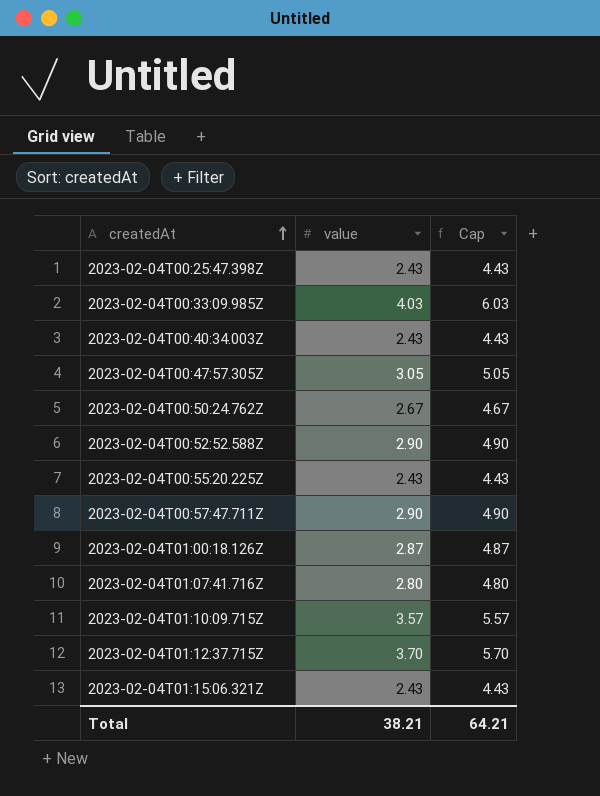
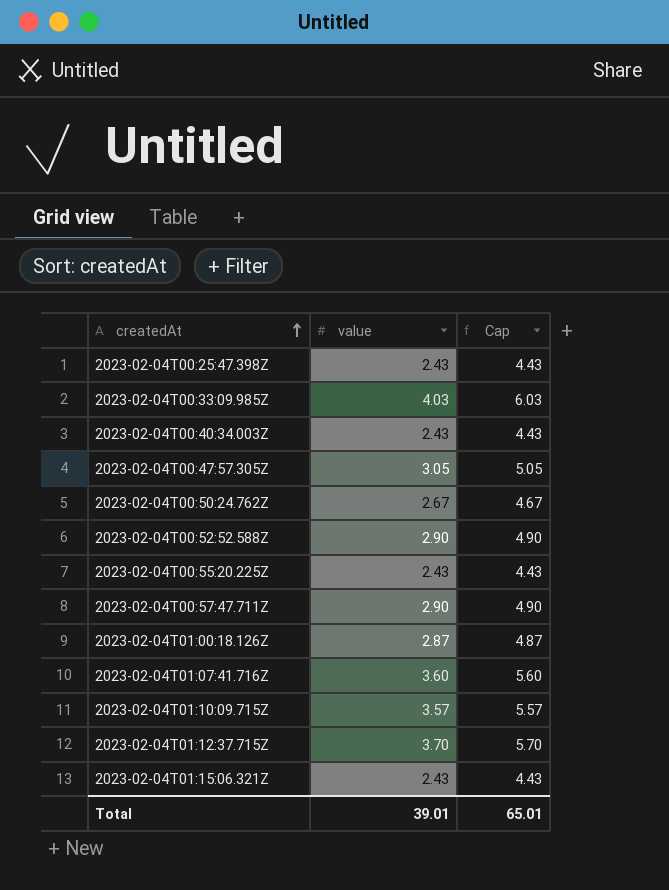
2023-02-04T01:07:41.716Z | value: 2.80 -> 3.60
2023-02-04T01:07:41.716Z | Cap: 4.80 -> 5.60
Total | value: 38.21 -> 39.01
Total | Cap: 64.21 -> 65.01

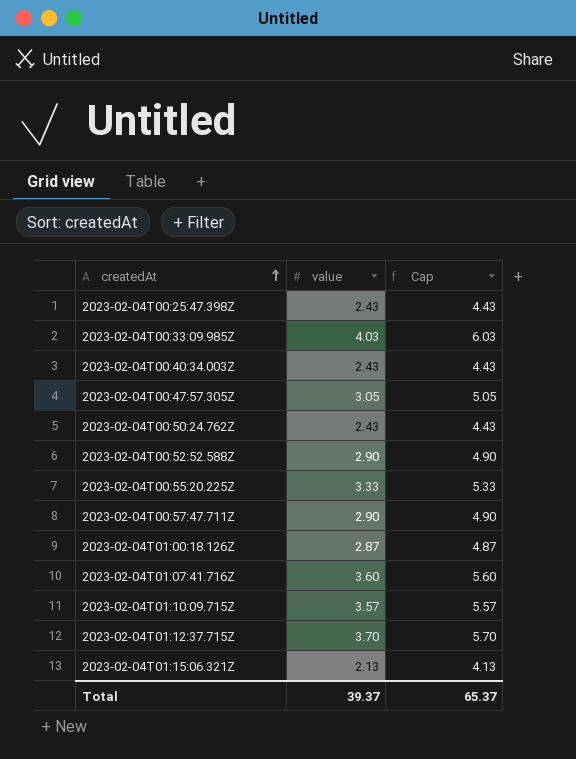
2023-02-04T00:50:24.762Z | value: 2.67 -> 2.43
2023-02-04T00:50:24.762Z | Cap: 4.67 -> 4.43
2023-02-04T00:55:20.225Z | value: 2.43 -> 3.33
2023-02-04T00:55:20.225Z | Cap: 4.43 -> 5.33
2023-02-04T01:15:06.321Z | value: 2.43 -> 2.13
2023-02-04T01:15:06.321Z | Cap: 4.43 -> 4.13
Total | value: 39.01 -> 39.37
Total | Cap: 65.01 -> 65.37

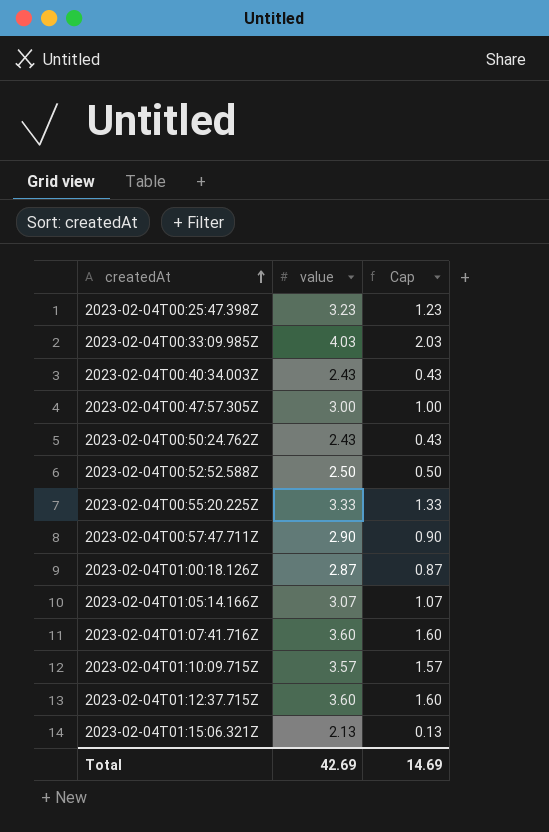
column Cap | formula: [value] + 2 -> [value] - 2
2023-02-04T00:25:47.398Z | value: 2.43 -> 3.23
2023-02-04T00:47:57.305Z | value: 3.05 -> 3.00
2023-02-04T00:52:52.588Z | value: 2.90 -> 2.50
row 2023-02-04T01:05:14.166Z: none -> 3.07 | 1.07
2023-02-04T01:12:37.715Z | value: 3.70 -> 3.60
Total | value: 39.37 -> 42.69
Total | Cap: 65.37 -> 14.69

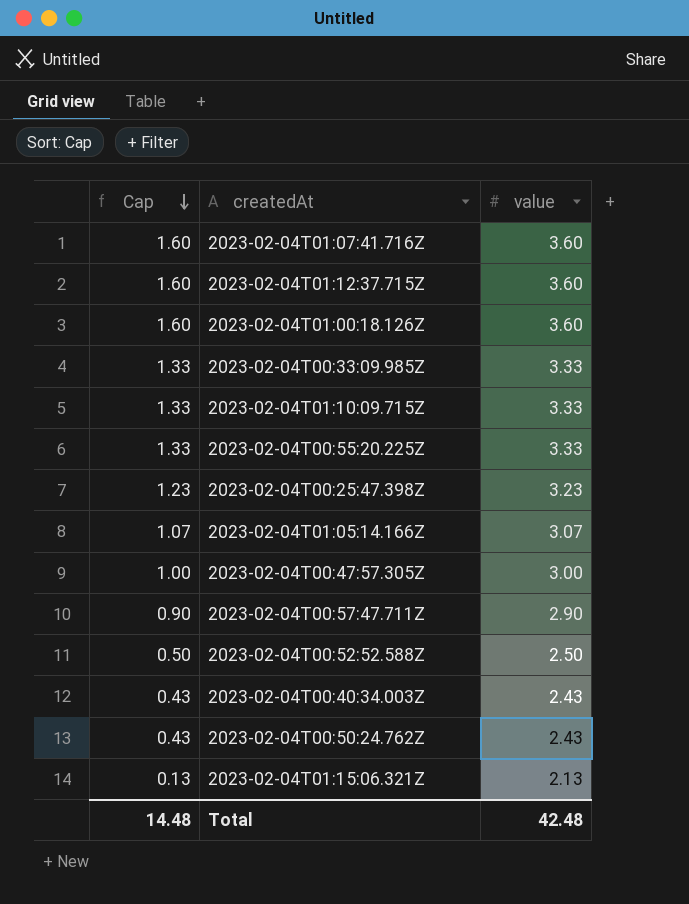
row order: createdAt ascending -> Cap descending
column Cap | position: 3 -> 1
2023-02-04T01:00:18.126Z | Cap: 0.87 -> 1.60
2023-02-04T01:00:18.126Z | value: 2.87 -> 3.60
2023-02-04T00:33:09.985Z | Cap: 2.03 -> 1.33
2023-02-04T00:33:09.985Z | value: 4.03 -> 3.33
2023-02-04T01:10:09.715Z | Cap: 1.57 -> 1.33
2023-02-04T01:10:09.715Z | value: 3.57 -> 3.33
Total | Cap: 14.69 -> 14.48
Total | value: 42.69 -> 42.48

